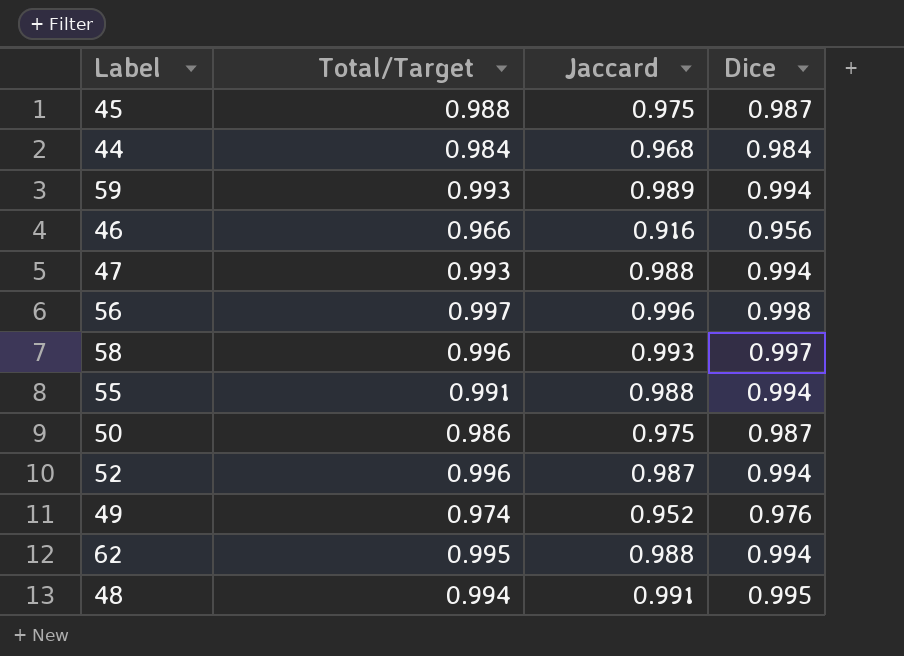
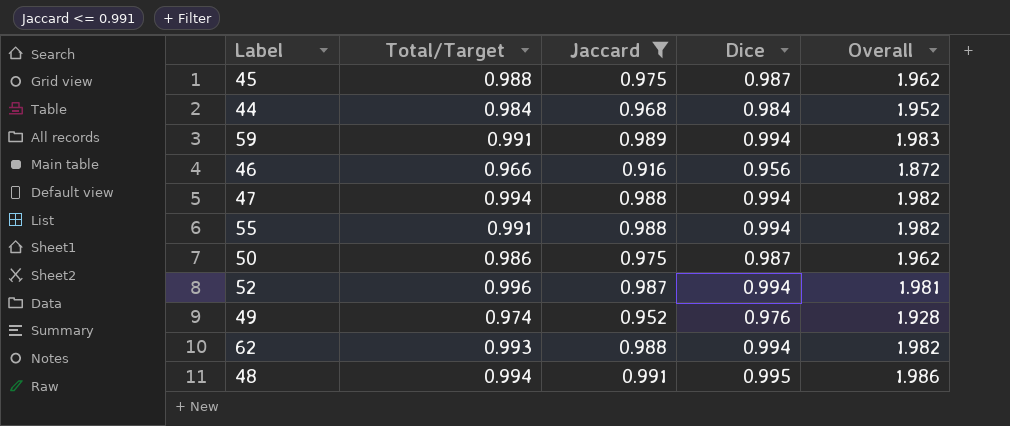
filter: none -> Jaccard <= 0.991
column Overall | formula: none -> [Jaccard] + [Dice]
59 | Total/Target: 0.993 -> 0.991
47 | Total/Target: 0.993 -> 0.994
62 | Total/Target: 0.995 -> 0.993

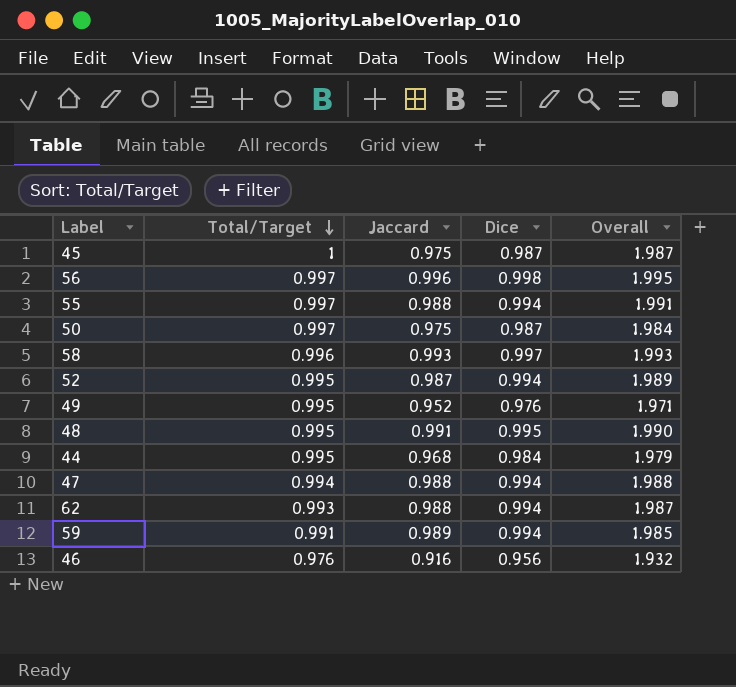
filter: Jaccard <= 0.991 -> none
row order: none -> Total/Target descending
column Overall | formula: [Jaccard] + [Dice] -> [Total/Target] + [Dice]
45 | Total/Target: 0.988 -> 1
55 | Total/Target: 0.991 -> 0.997
50 | Total/Target: 0.986 -> 0.997
52 | Total/Target: 0.996 -> 0.995
49 | Total/Target: 0.974 -> 0.995
48 | Total/Target: 0.994 -> 0.995
44 | Total/Target: 0.984 -> 0.995
46 | Total/Target: 0.966 -> 0.976

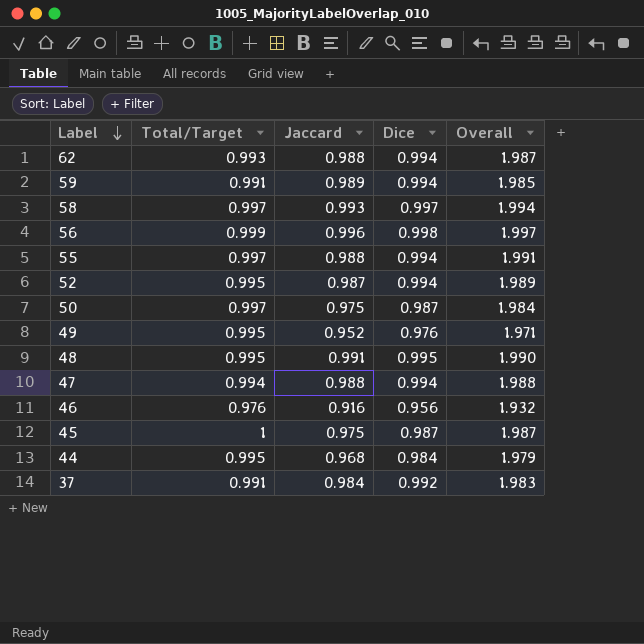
row order: Total/Target descending -> Label descending
58 | Total/Target: 0.996 -> 0.997
58 | Overall: 1.993 -> 1.994
56 | Total/Target: 0.997 -> 0.999
56 | Overall: 1.995 -> 1.997
row 37: none -> 0.991 | 0.984 | 0.992 | 1.983

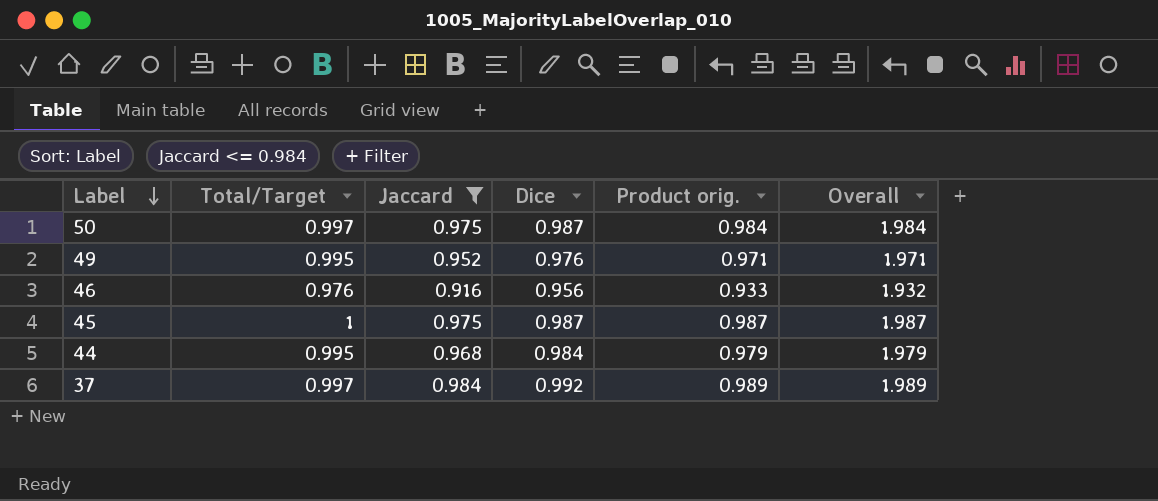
filter: none -> Jaccard <= 0.984
column Product orig. | formula: none -> [Total/Target] * [Dice]
37 | Total/Target: 0.991 -> 0.997
37 | Overall: 1.983 -> 1.989

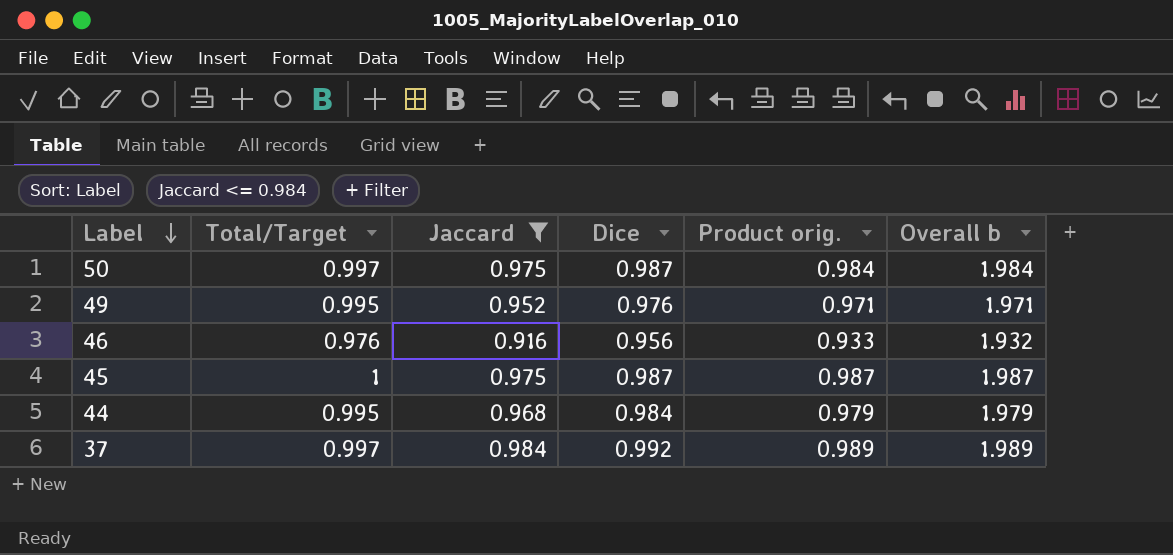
column name: Overall -> Overall b

